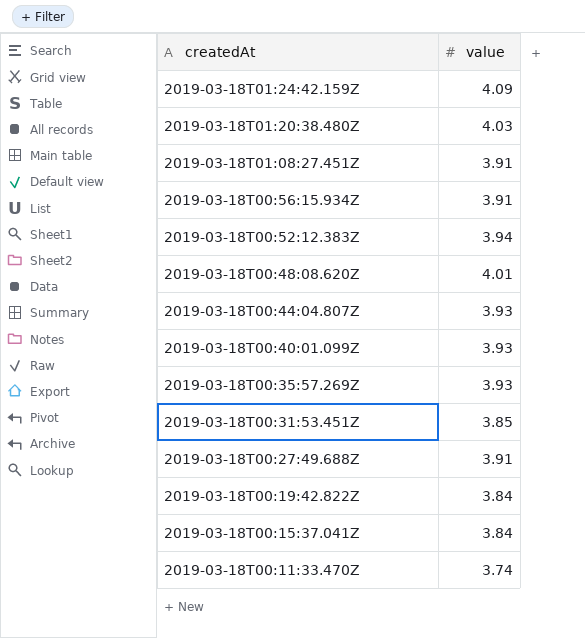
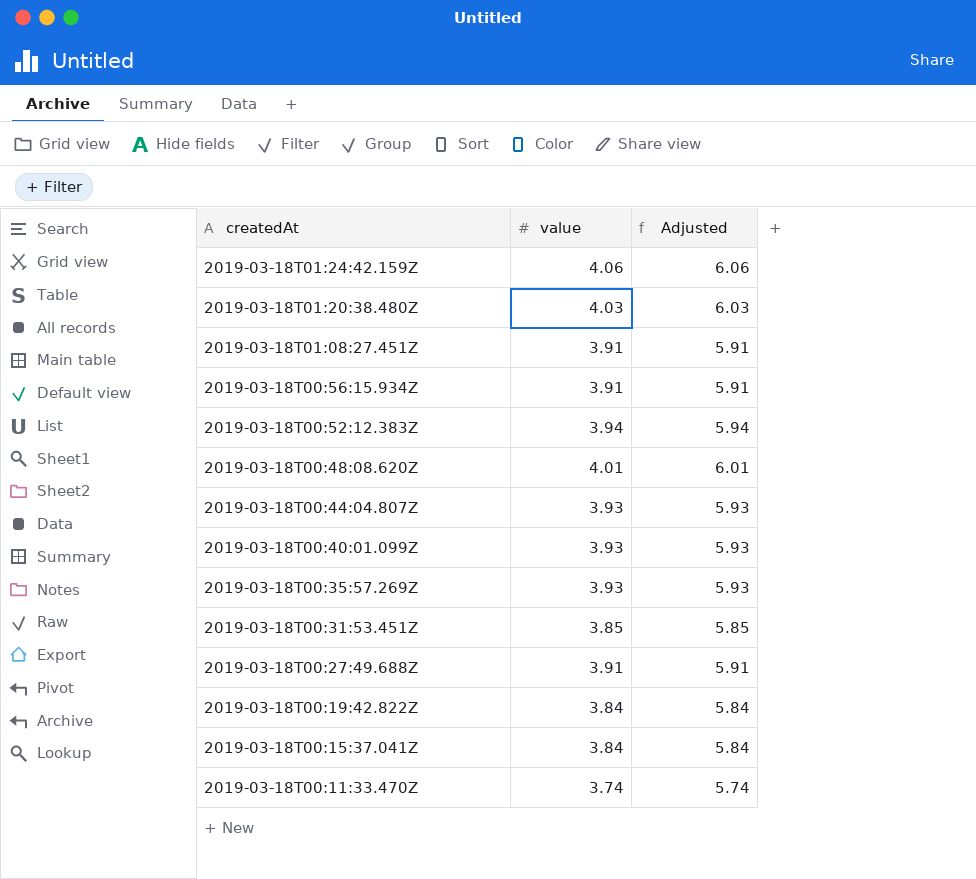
column Adjusted | formula: none -> [value] + 2
2019-03-18T01:24:42.159Z | value: 4.09 -> 4.06

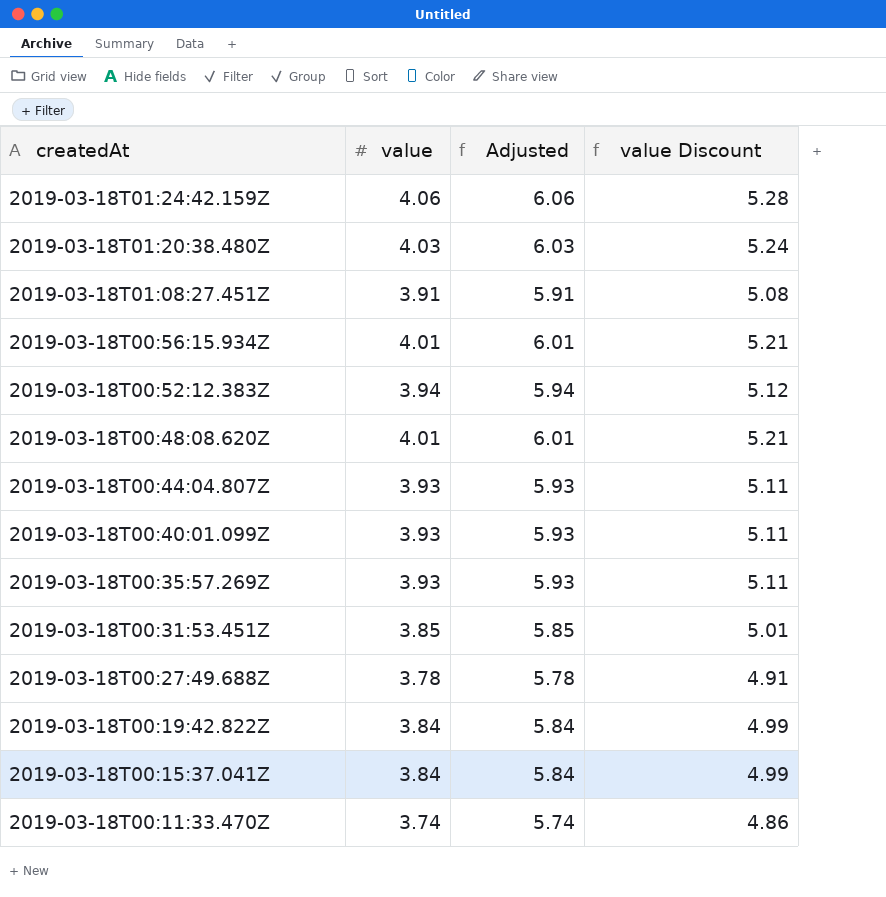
column value Discount | formula: none -> [value] * 1.3
2019-03-18T00:56:15.934Z | value: 3.91 -> 4.01
2019-03-18T00:56:15.934Z | Adjusted: 5.91 -> 6.01
2019-03-18T00:27:49.688Z | value: 3.91 -> 3.78
2019-03-18T00:27:49.688Z | Adjusted: 5.91 -> 5.78

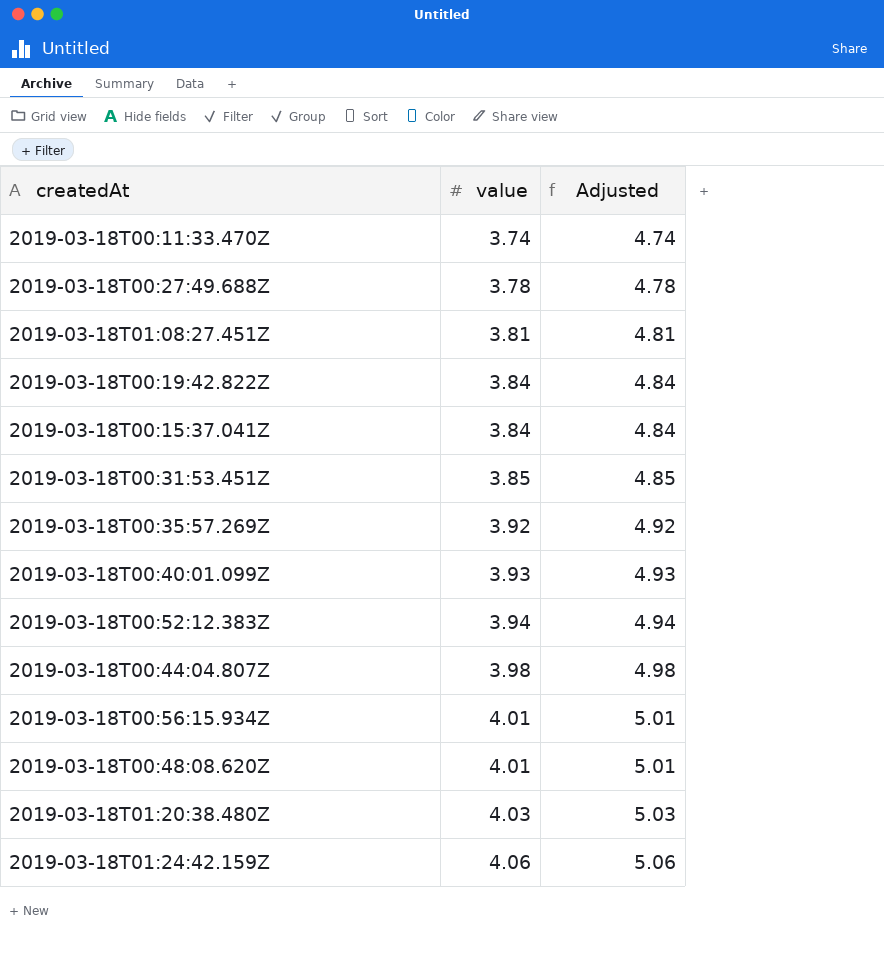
row order: createdAt descending -> value ascending
column value Discount | formula: [value] * 1.3 -> none
column Adjusted | formula: [value] + 2 -> [value] + 1
2019-03-18T01:08:27.451Z | value: 3.91 -> 3.81
2019-03-18T00:35:57.269Z | value: 3.93 -> 3.92
2019-03-18T00:44:04.807Z | value: 3.93 -> 3.98

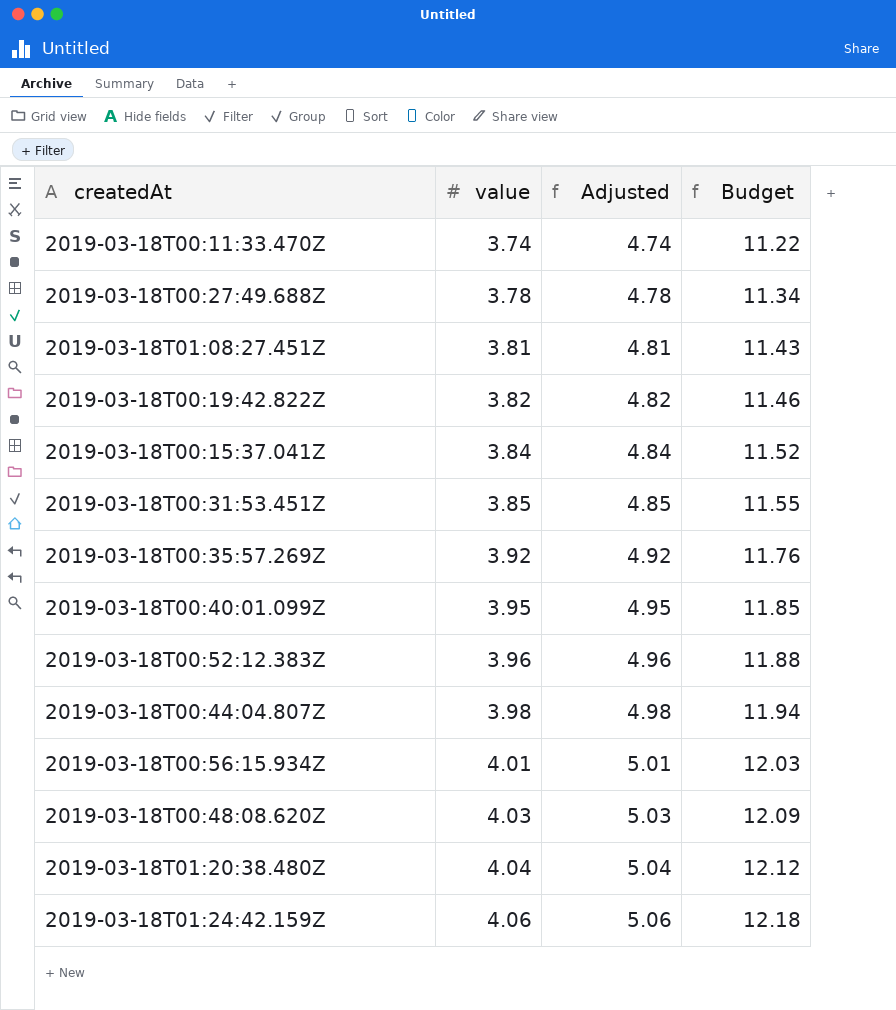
column Budget | formula: none -> [value] * 3
2019-03-18T00:19:42.822Z | value: 3.84 -> 3.82
2019-03-18T00:19:42.822Z | Adjusted: 4.84 -> 4.82
2019-03-18T00:40:01.099Z | value: 3.93 -> 3.95
2019-03-18T00:40:01.099Z | Adjusted: 4.93 -> 4.95
2019-03-18T00:52:12.383Z | value: 3.94 -> 3.96
2019-03-18T00:52:12.383Z | Adjusted: 4.94 -> 4.96
2019-03-18T00:48:08.620Z | value: 4.01 -> 4.03
2019-03-18T00:48:08.620Z | Adjusted: 5.01 -> 5.03
2019-03-18T01:20:38.480Z | value: 4.03 -> 4.04
2019-03-18T01:20:38.480Z | Adjusted: 5.03 -> 5.04

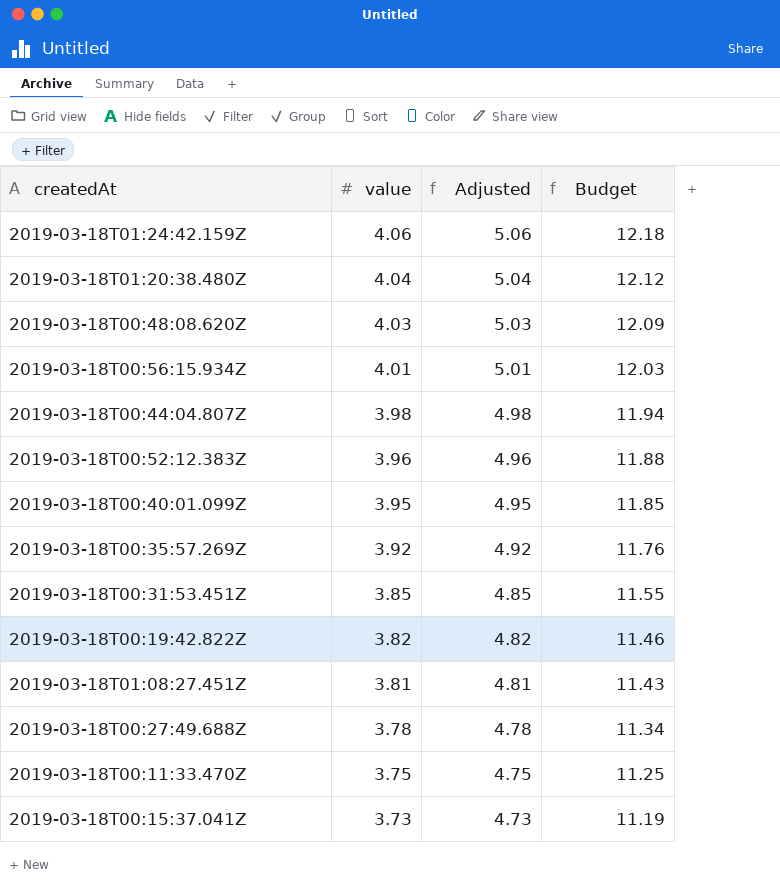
row order: value ascending -> value descending
2019-03-18T00:11:33.470Z | value: 3.74 -> 3.75
2019-03-18T00:11:33.470Z | Adjusted: 4.74 -> 4.75
2019-03-18T00:11:33.470Z | Budget: 11.22 -> 11.25
2019-03-18T00:15:37.041Z | value: 3.84 -> 3.73
2019-03-18T00:15:37.041Z | Adjusted: 4.84 -> 4.73
2019-03-18T00:15:37.041Z | Budget: 11.52 -> 11.19

